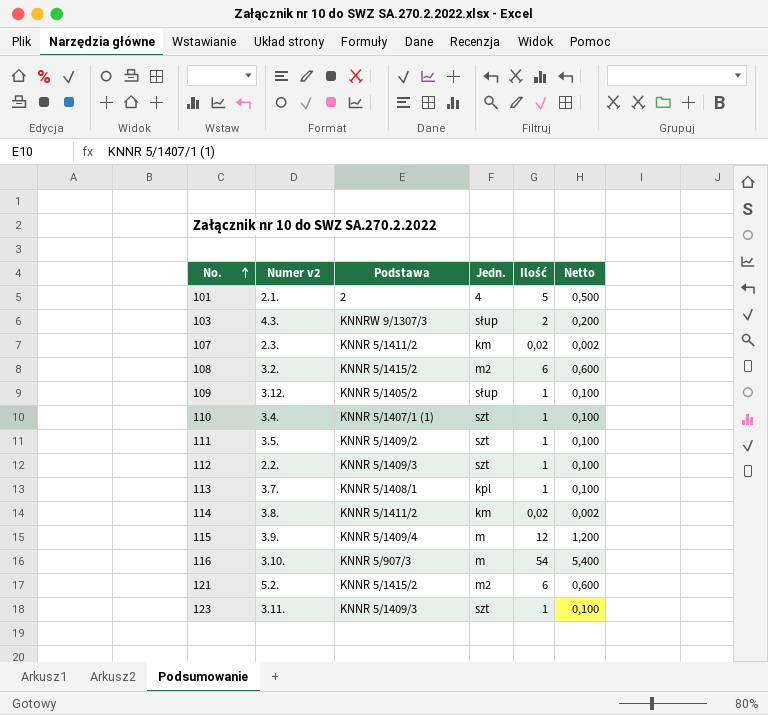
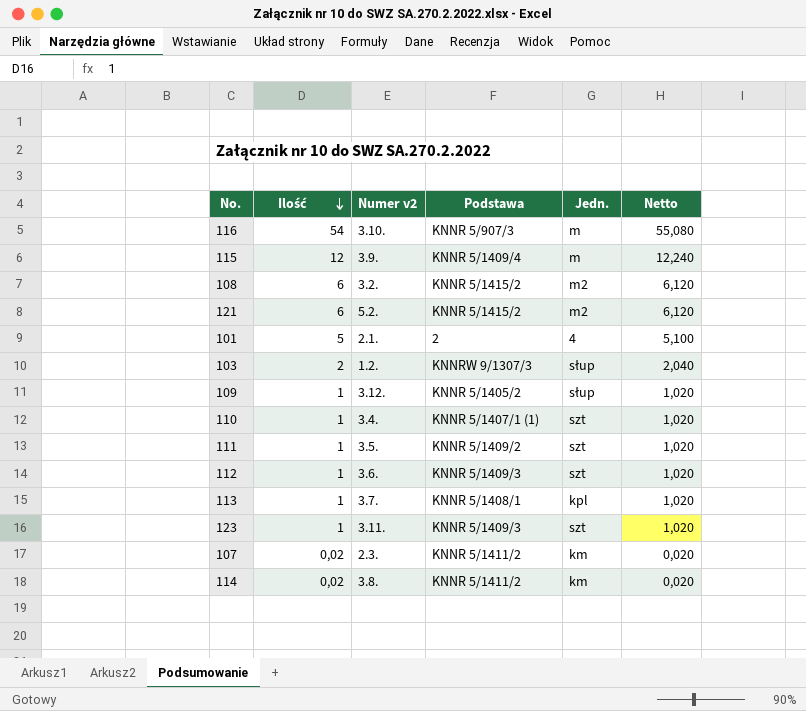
row order: No. ascending -> Ilość descending
column Ilość | position: 5 -> 2
column Netto | formula: [Ilość] * 0,1 -> [Ilość] * 1,02
103 | Numer v2: 4.3. -> 1.2.
112 | Numer v2: 2.2. -> 3.6.

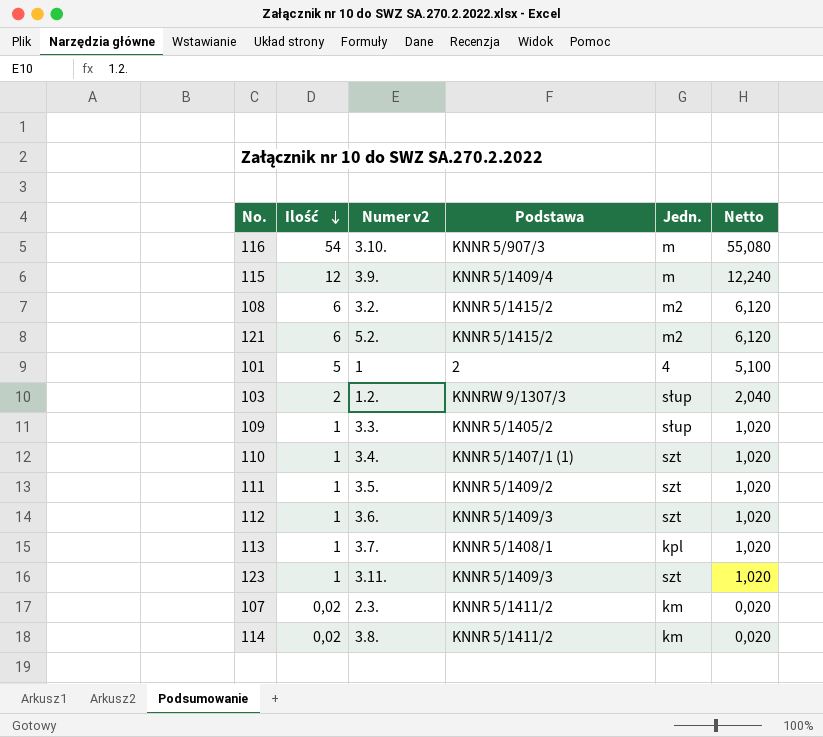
101 | Numer v2: 2.1. -> 1
109 | Numer v2: 3.12. -> 3.3.

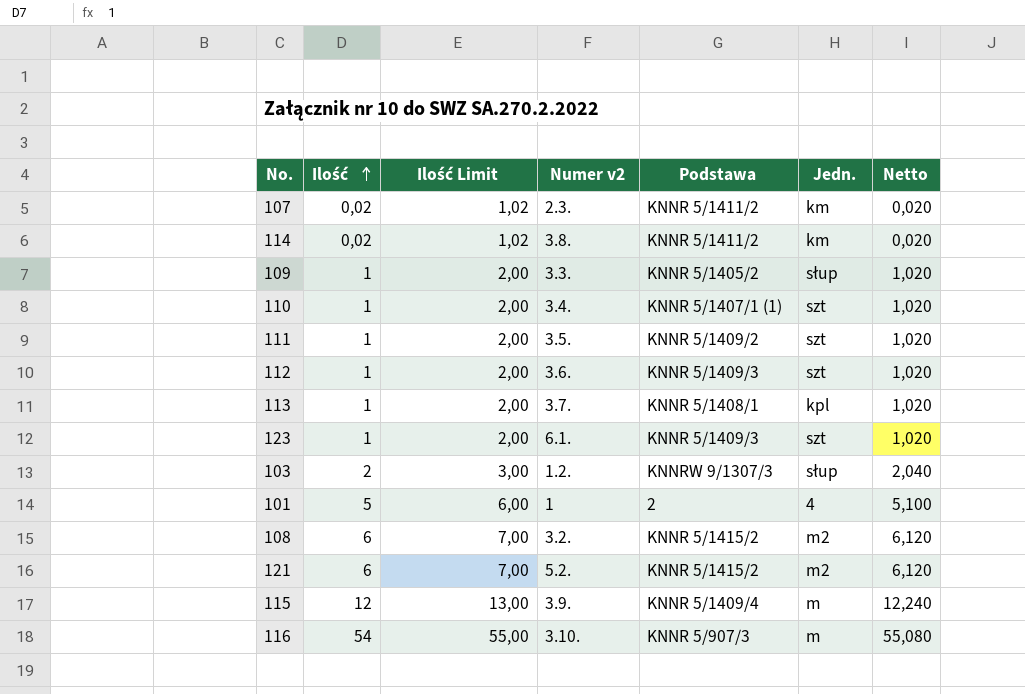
row order: Ilość descending -> Ilość ascending
column Ilość Limit | formula: none -> [Ilość] + 1
123 | Numer v2: 3.11. -> 6.1.

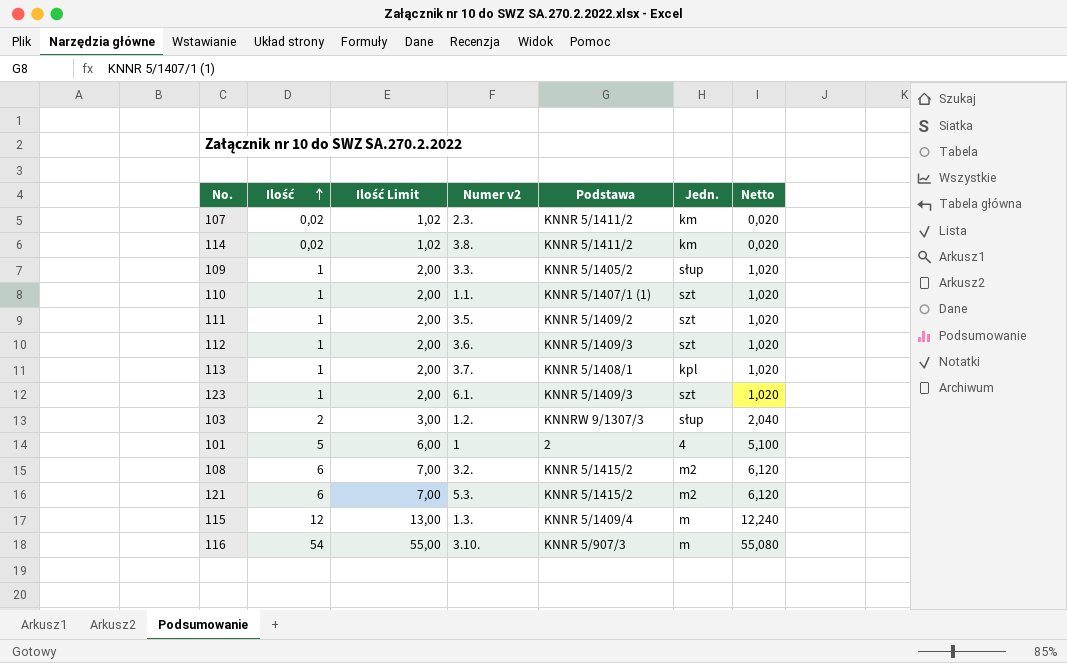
110 | Numer v2: 3.4. -> 1.1.
121 | Numer v2: 5.2. -> 5.3.
115 | Numer v2: 3.9. -> 1.3.

